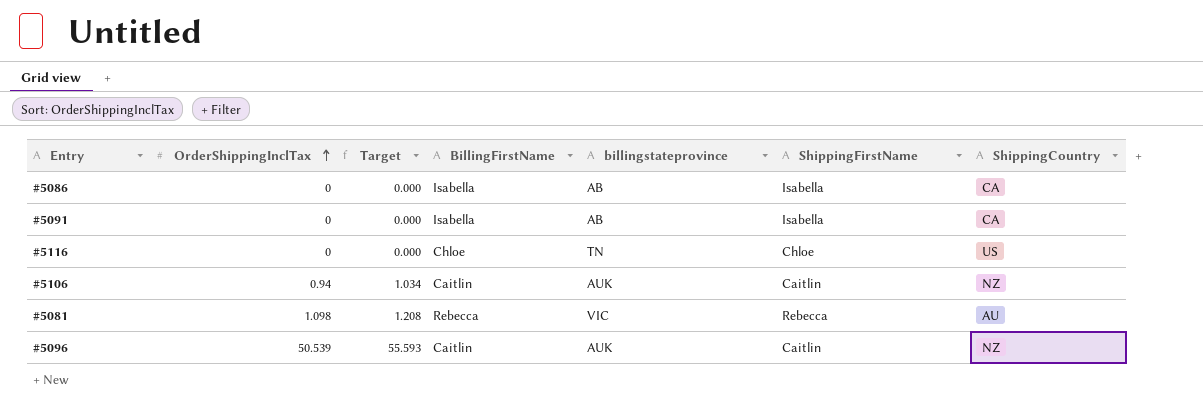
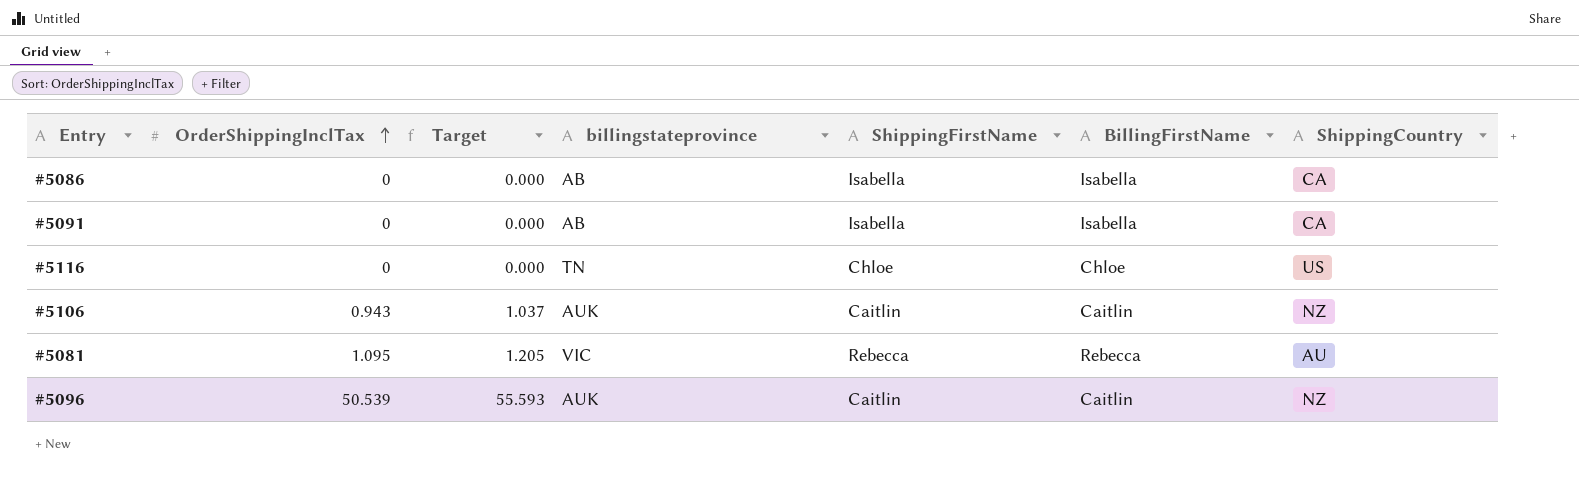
column BillingFirstName | position: 4 -> 6
#5106 | OrderShippingInclTax: 0.94 -> 0.943
#5106 | Target: 1.034 -> 1.037
#5081 | OrderShippingInclTax: 1.098 -> 1.095
#5081 | Target: 1.208 -> 1.205

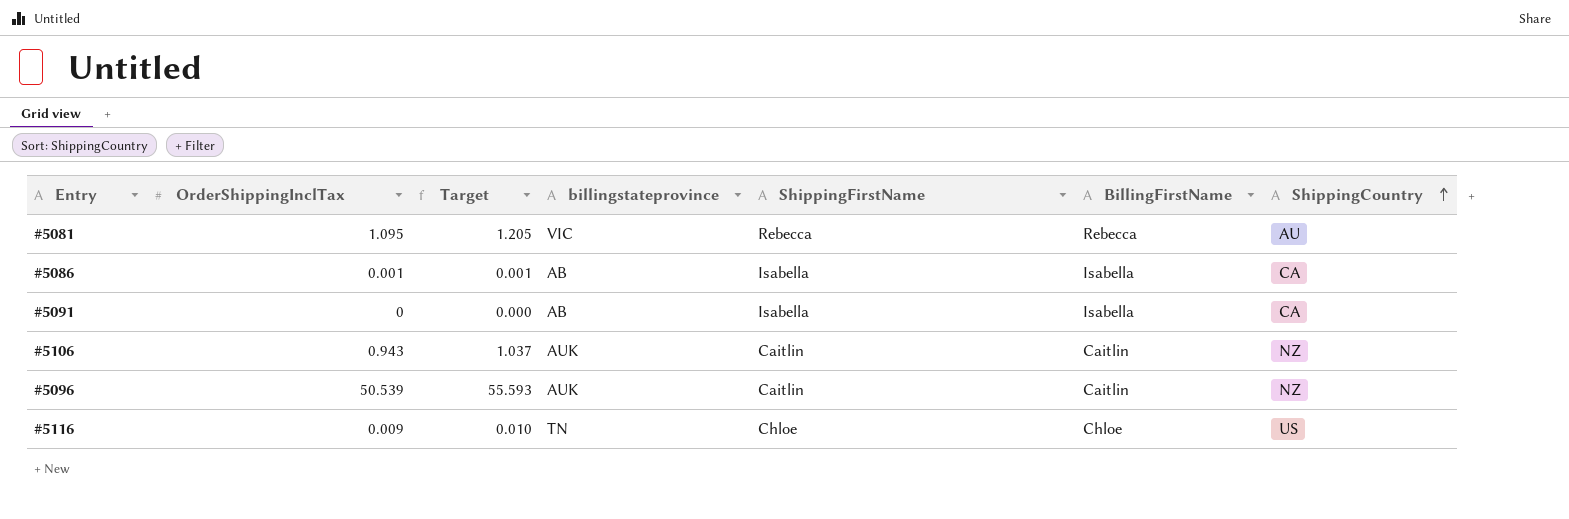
row order: OrderShippingInclTax ascending -> ShippingCountry ascending
#5086 | OrderShippingInclTax: 0 -> 0.001
#5086 | Target: 0.000 -> 0.001
#5116 | OrderShippingInclTax: 0 -> 0.009
#5116 | Target: 0.000 -> 0.010

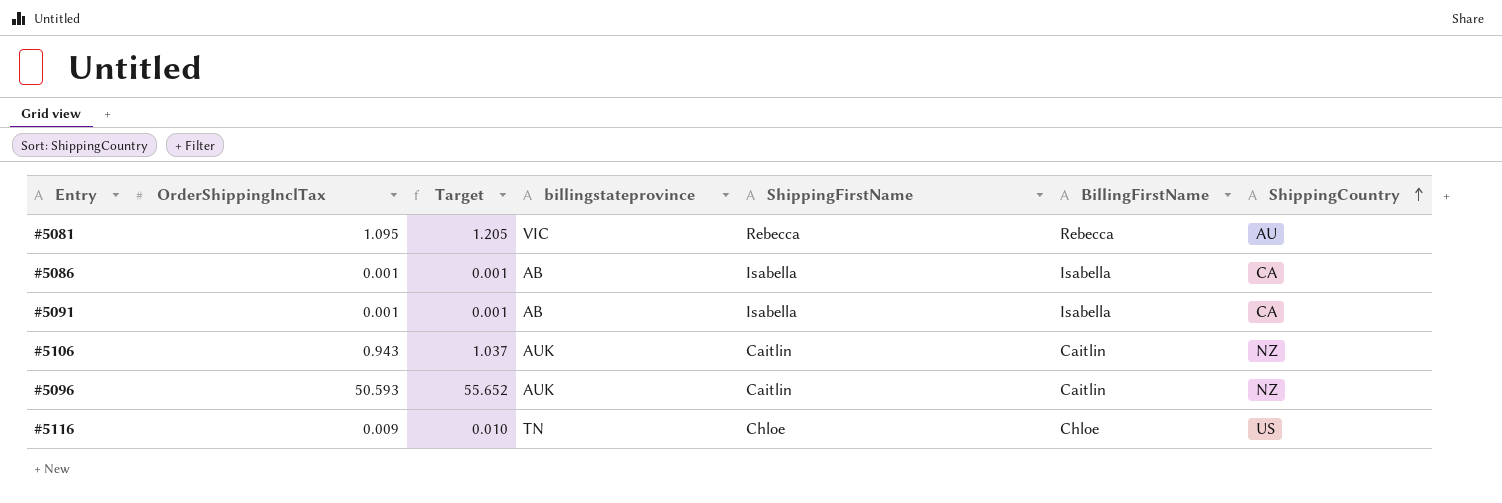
#5091 | OrderShippingInclTax: 0 -> 0.001
#5091 | Target: 0.000 -> 0.001
#5096 | OrderShippingInclTax: 50.539 -> 50.593
#5096 | Target: 55.593 -> 55.652

